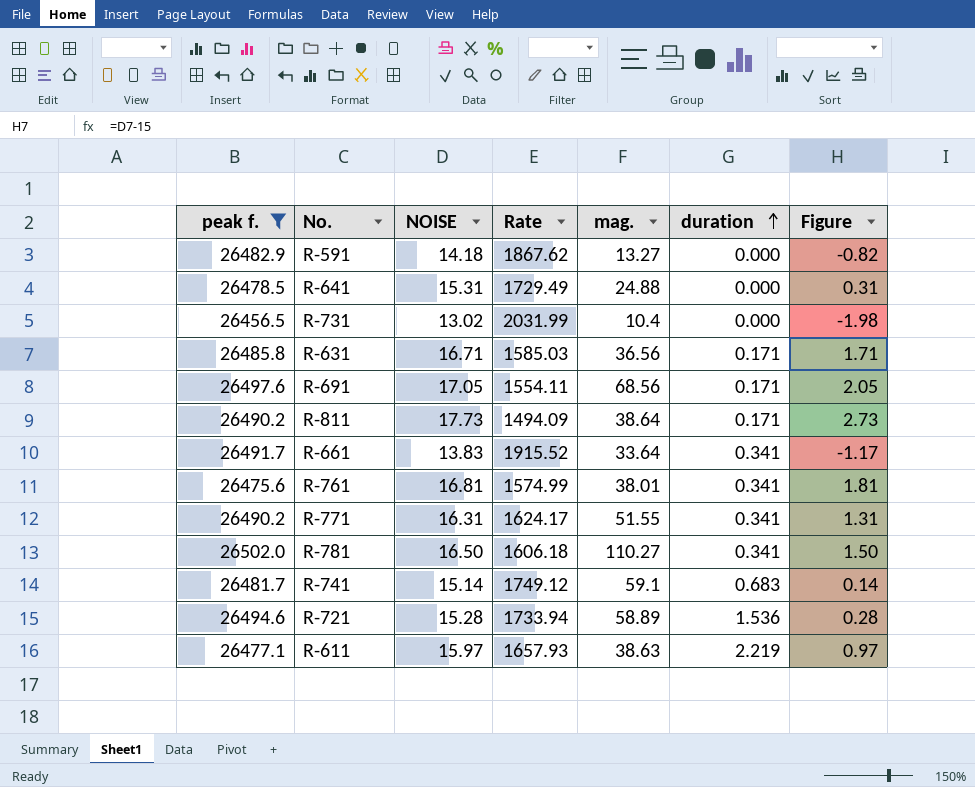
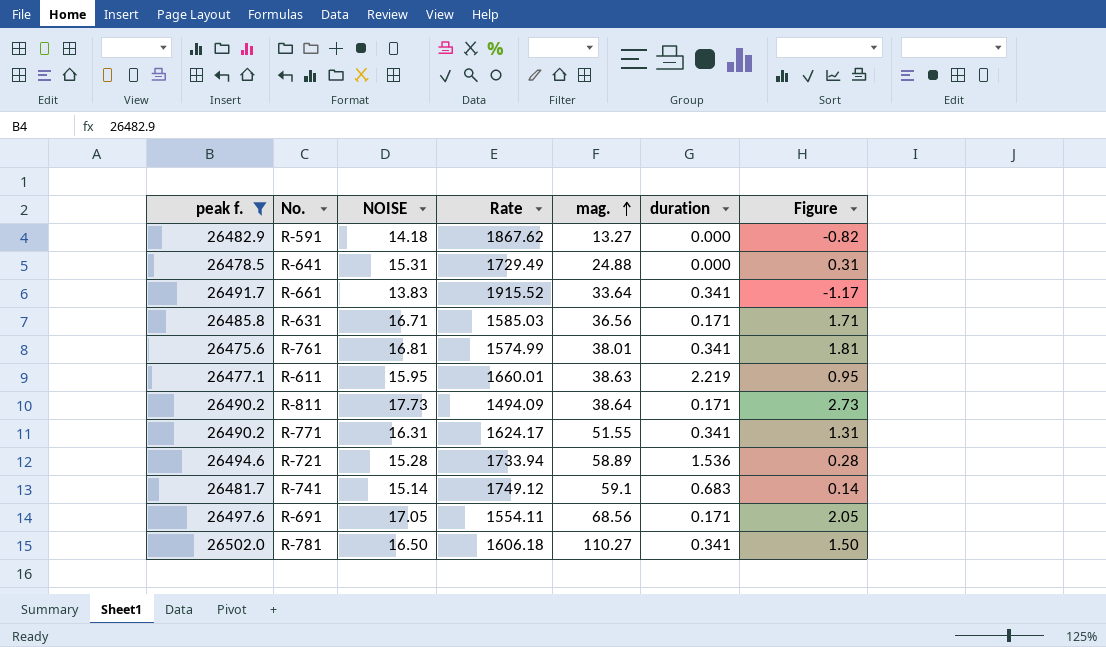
row order: duration ascending -> mag. ascending
row R-731: 26456.5 | 13.02 | 2031.99 | 10.4 | 0.000 | -1.98 -> none
R-611 | NOISE: 15.97 -> 15.95
R-611 | Rate: 1657.93 -> 1660.01
R-611 | Figure: 0.97 -> 0.95

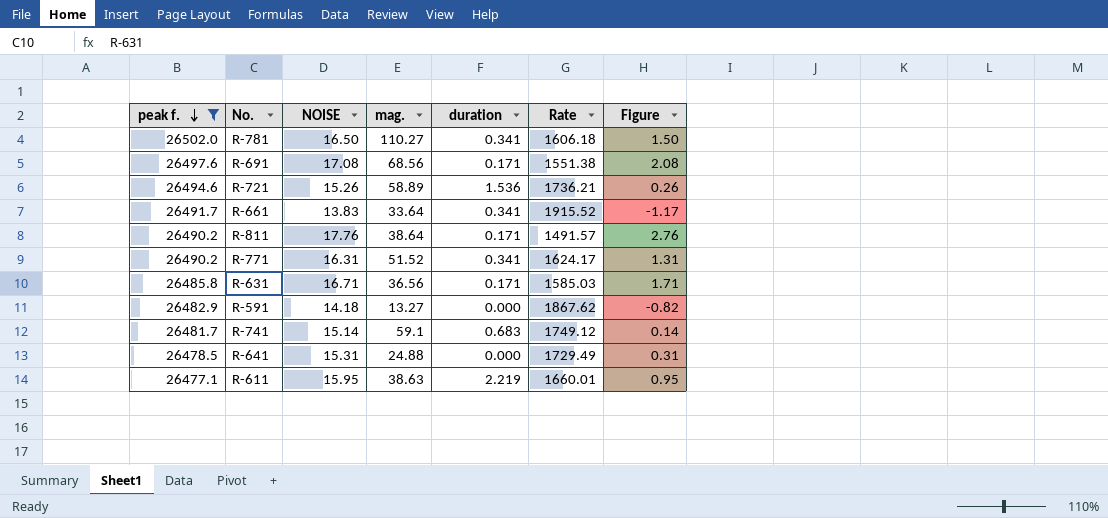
row order: mag. ascending -> peak f. descending
column Rate | position: 4 -> 6
row R-761: 26475.6 | 16.81 | 1574.99 | 38.01 | 0.341 | 1.81 -> none
R-691 | NOISE: 17.05 -> 17.08
R-691 | Rate: 1554.11 -> 1551.38
R-691 | Figure: 2.05 -> 2.08
R-721 | NOISE: 15.28 -> 15.26
R-721 | Rate: 1733.94 -> 1736.21
R-721 | Figure: 0.28 -> 0.26
R-811 | NOISE: 17.73 -> 17.76
R-811 | Rate: 1494.09 -> 1491.57
R-811 | Figure: 2.73 -> 2.76
R-771 | mag.: 51.55 -> 51.52

